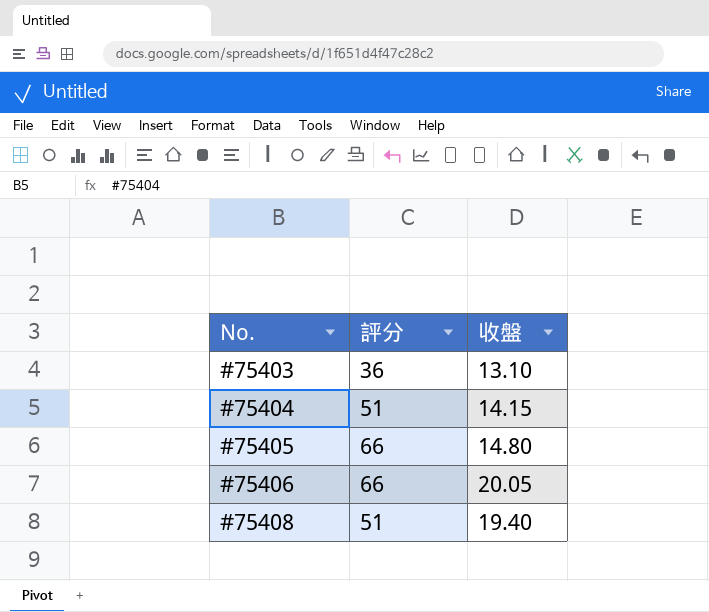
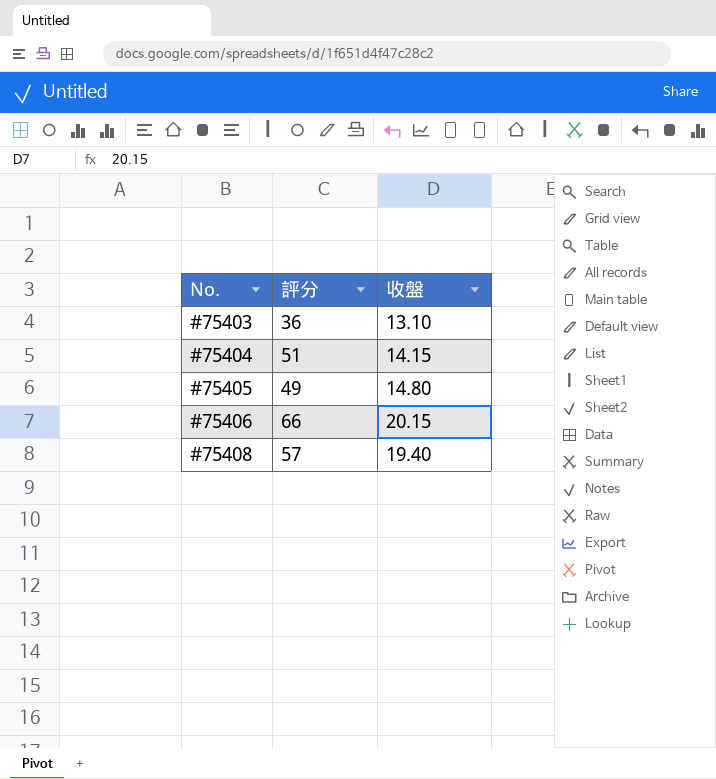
#75405 | 評分: 66 -> 49
#75406 | 收盤: 20.05 -> 20.15
#75408 | 評分: 51 -> 57

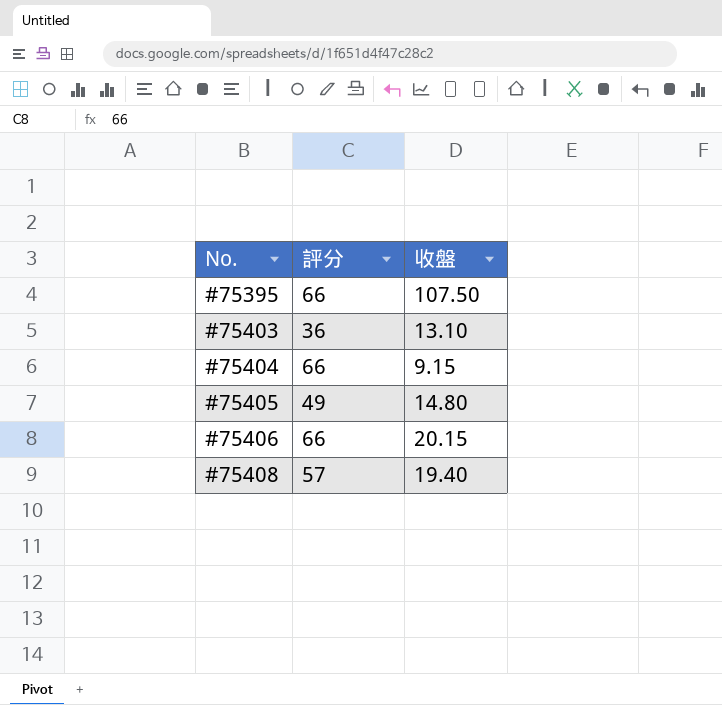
row #75395: none -> 66 | 107.50
#75404 | 評分: 51 -> 66
#75404 | 收盤: 14.15 -> 9.15

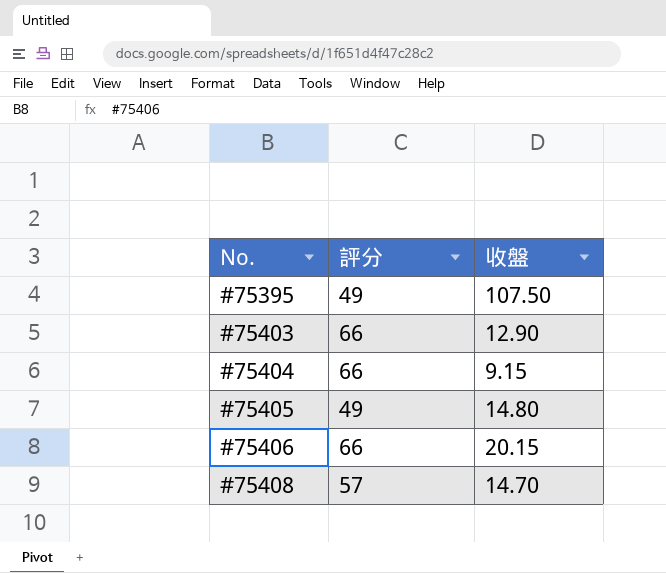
#75395 | 評分: 66 -> 49
#75403 | 評分: 36 -> 66
#75403 | 收盤: 13.10 -> 12.90
#75408 | 收盤: 19.40 -> 14.70

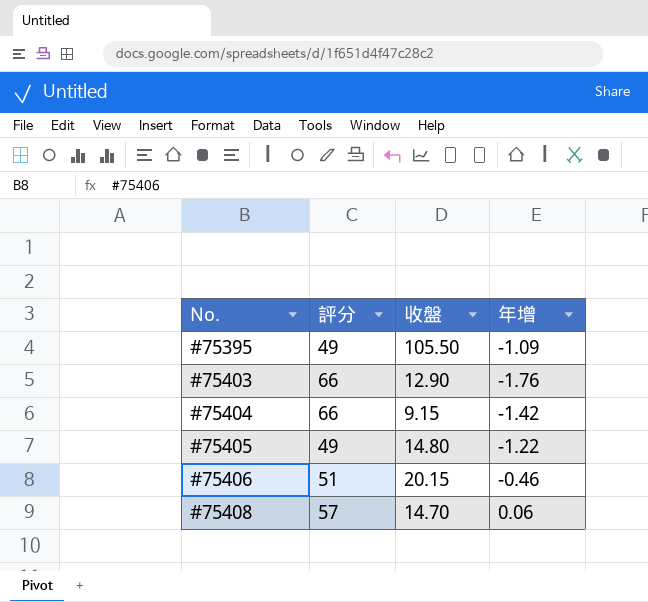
column 年增 | position: none -> 4
#75395 | 收盤: 107.50 -> 105.50
#75406 | 評分: 66 -> 51

